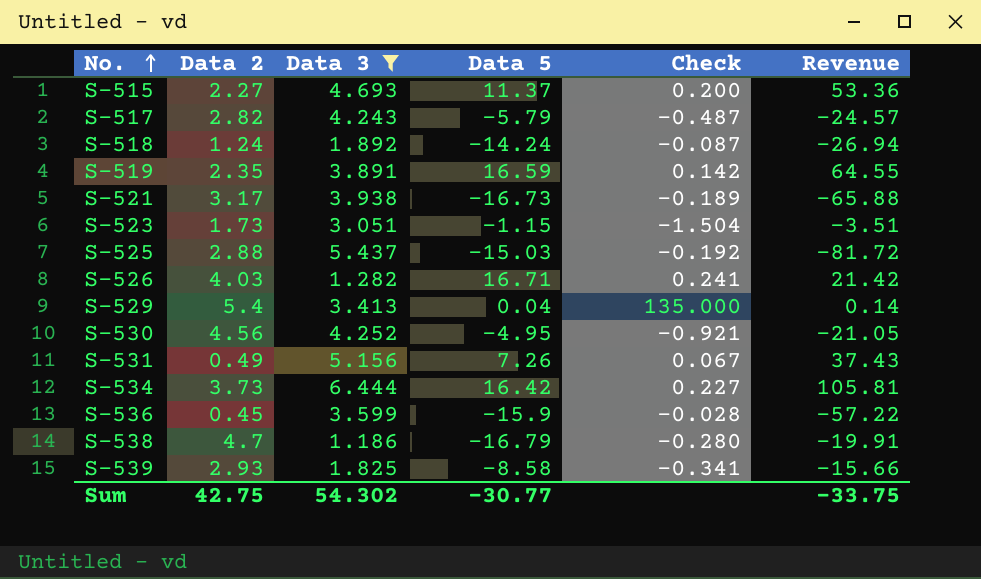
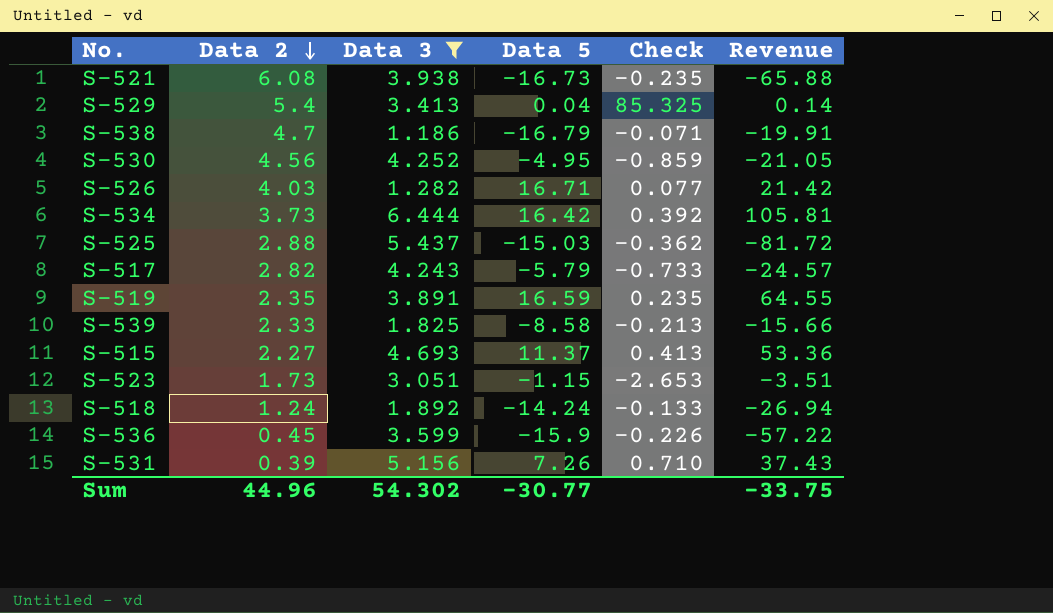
row order: No. ascending -> Data 2 descending
column Check | formula: [Data 2] / [Data 5] -> [Data 3] / [Data 5]
S-521 | Data 2: 3.17 -> 6.08
S-539 | Data 2: 2.93 -> 2.33
S-531 | Data 2: 0.49 -> 0.39
Sum | Data 2: 42.75 -> 44.96

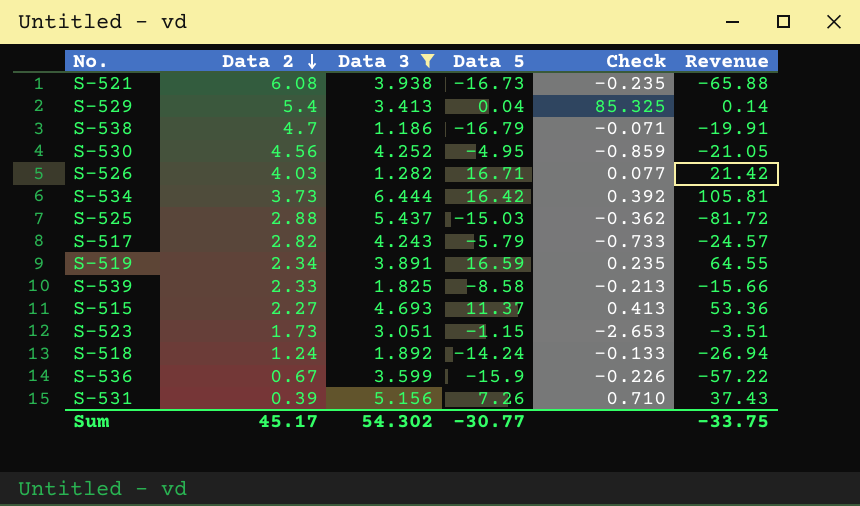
S-519 | Data 2: 2.35 -> 2.34
S-536 | Data 2: 0.45 -> 0.67
Sum | Data 2: 44.96 -> 45.17

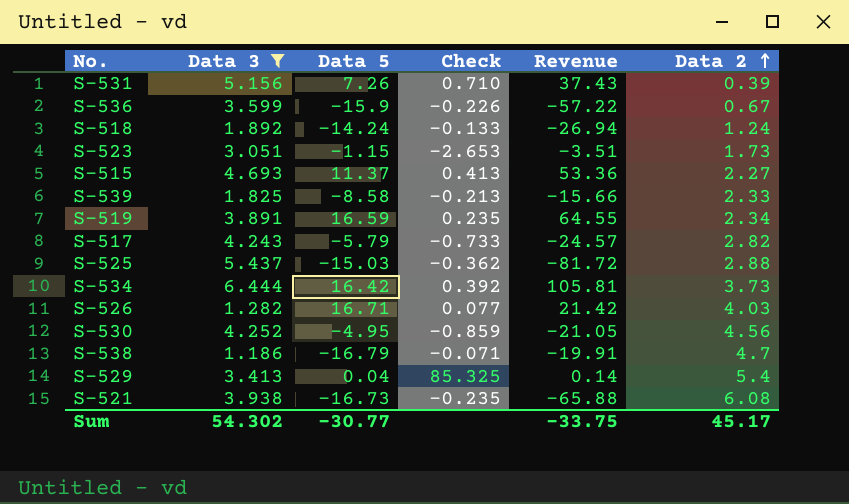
row order: Data 2 descending -> Data 2 ascending
column Data 2 | position: 2 -> 6

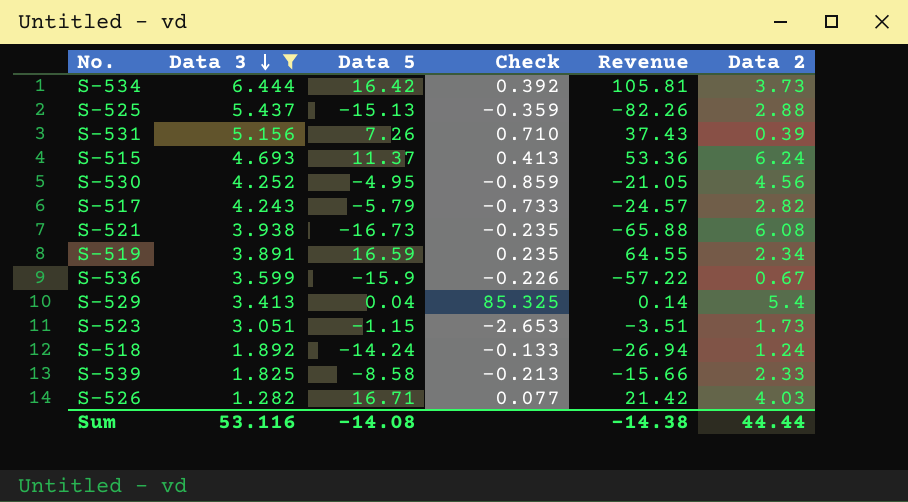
row order: Data 2 ascending -> Data 3 descending
row S-538: 1.186 | -16.79 | -0.071 | -19.91 | 4.7 -> none
S-525 | Data 5: -15.03 -> -15.13
S-525 | Check: -0.362 -> -0.359
S-525 | Revenue: -81.72 -> -82.26
S-515 | Data 2: 2.27 -> 6.24
Sum | Data 3: 54.302 -> 53.116
Sum | Data 5: -30.77 -> -14.08
Sum | Revenue: -33.75 -> -14.38
Sum | Data 2: 45.17 -> 44.44

